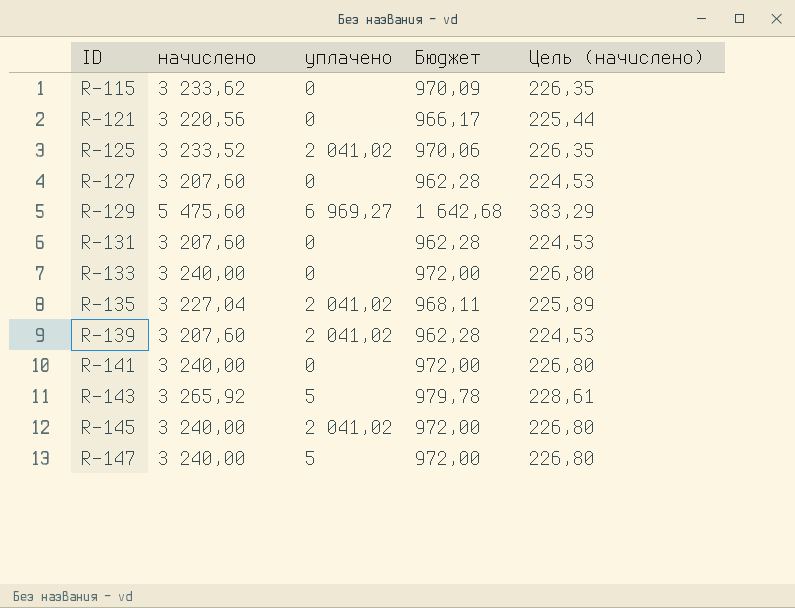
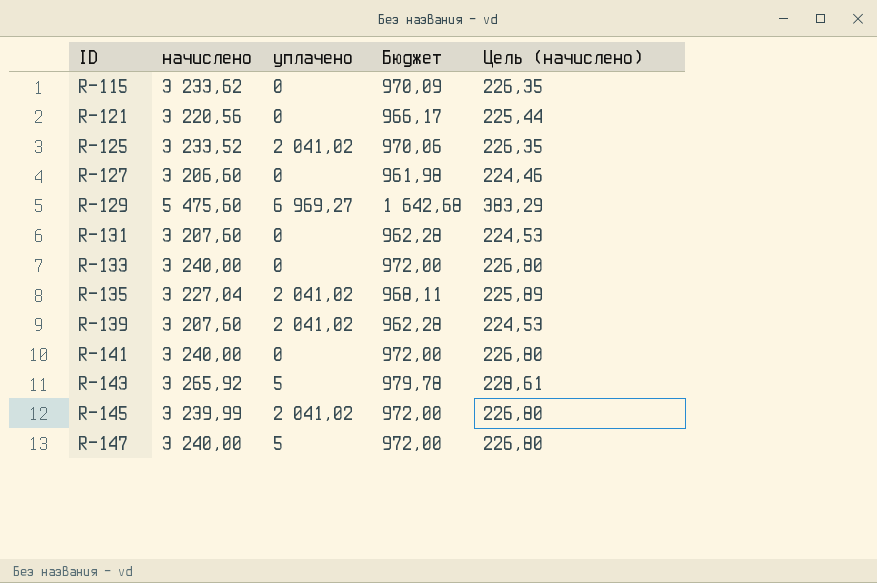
R-127 | начислено: 3 207,60 -> 3 206,60
R-127 | Бюджет: 962,28 -> 961,98
R-127 | Цель (начислено): 224,53 -> 224,46
R-145 | начислено: 3 240,00 -> 3 239,99

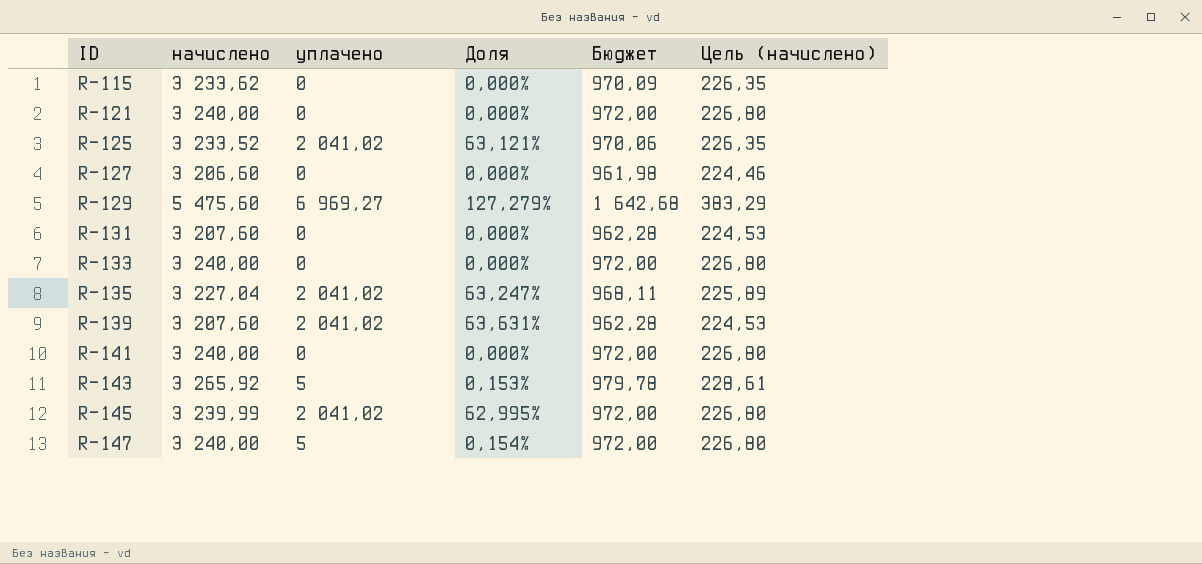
column Доля | formula: none -> [уплачено] / [начислено]
R-121 | начислено: 3 220,56 -> 3 240,00
R-121 | Бюджет: 966,17 -> 972,00
R-121 | Цель (начислено): 225,44 -> 226,80

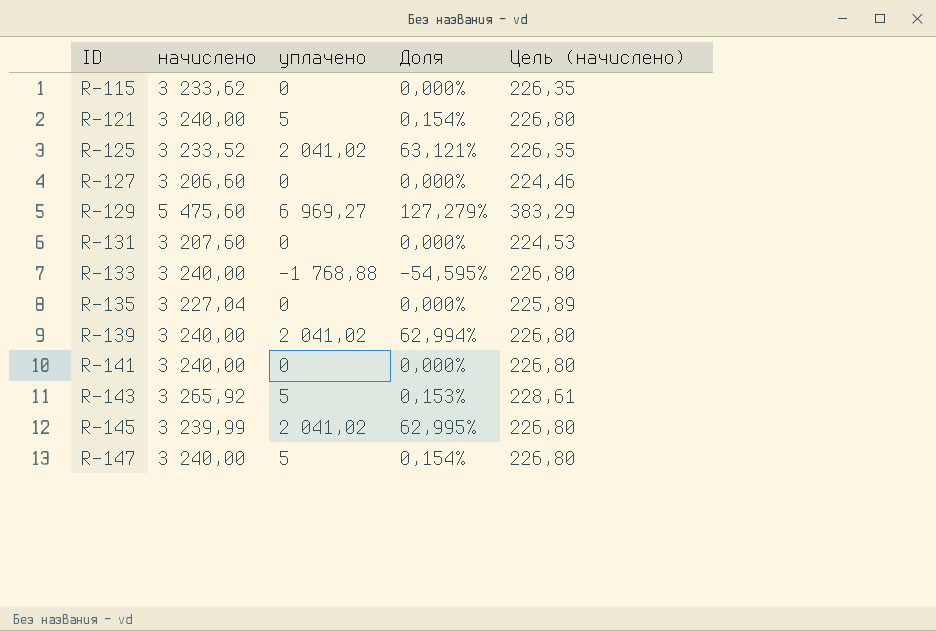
column Бюджет | formula: [начислено] * 0,3 -> none
R-121 | уплачено: 0 -> 5
R-121 | Доля: 0,000% -> 0,154%
R-133 | уплачено: 0 -> -1 768,88
R-133 | Доля: 0,000% -> -54,595%
R-135 | уплачено: 2 041,02 -> 0
R-135 | Доля: 63,247% -> 0,000%
R-139 | начислено: 3 207,60 -> 3 240,00
R-139 | Доля: 63,631% -> 62,994%
R-139 | Цель (начислено): 224,53 -> 226,80

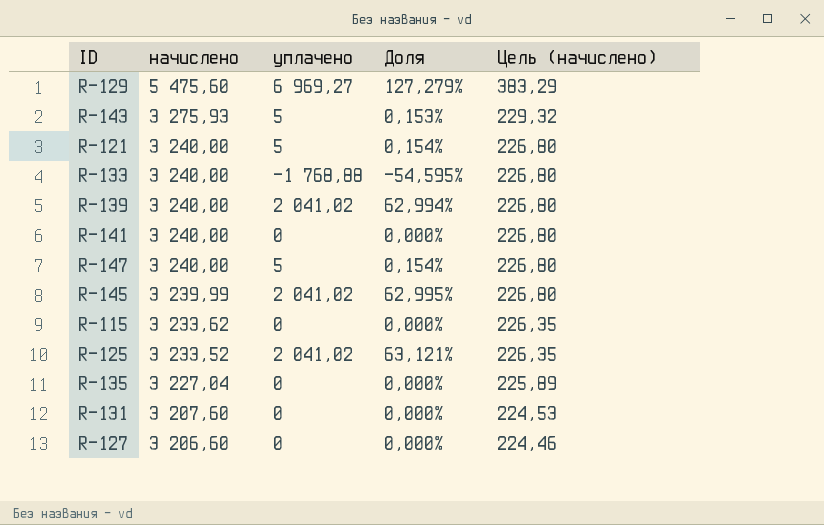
row order: ID ascending -> начислено descending
R-143 | начислено: 3 265,92 -> 3 275,93
R-143 | Цель (начислено): 228,61 -> 229,32

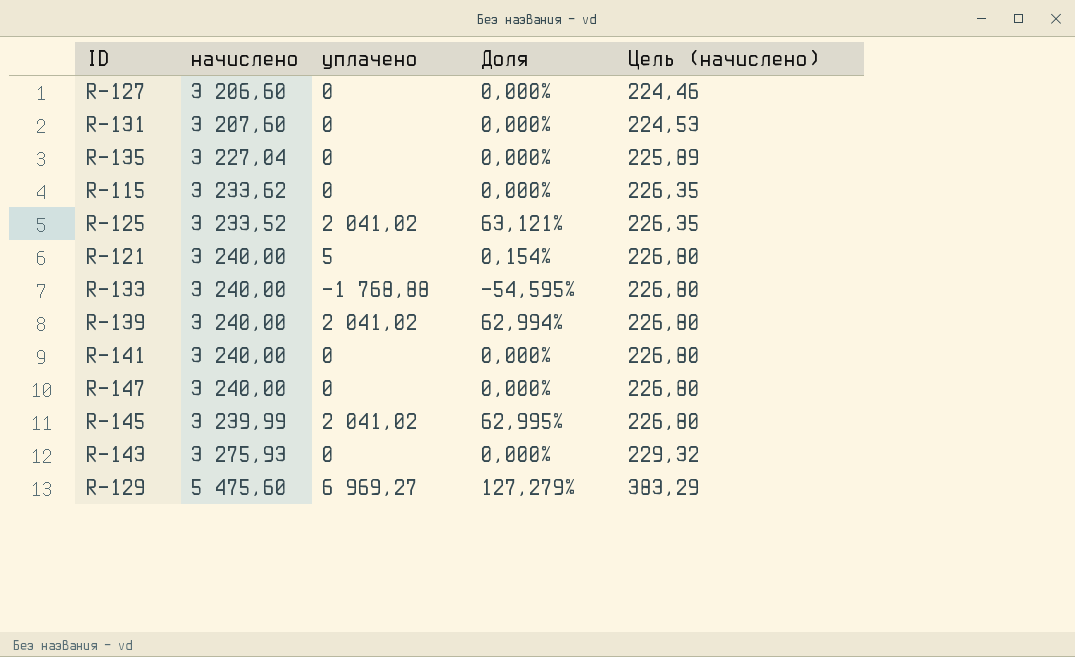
row order: начислено descending -> Цель (начислено) ascending
R-147 | уплачено: 5 -> 0
R-147 | Доля: 0,154% -> 0,000%
R-143 | уплачено: 5 -> 0
R-143 | Доля: 0,153% -> 0,000%

